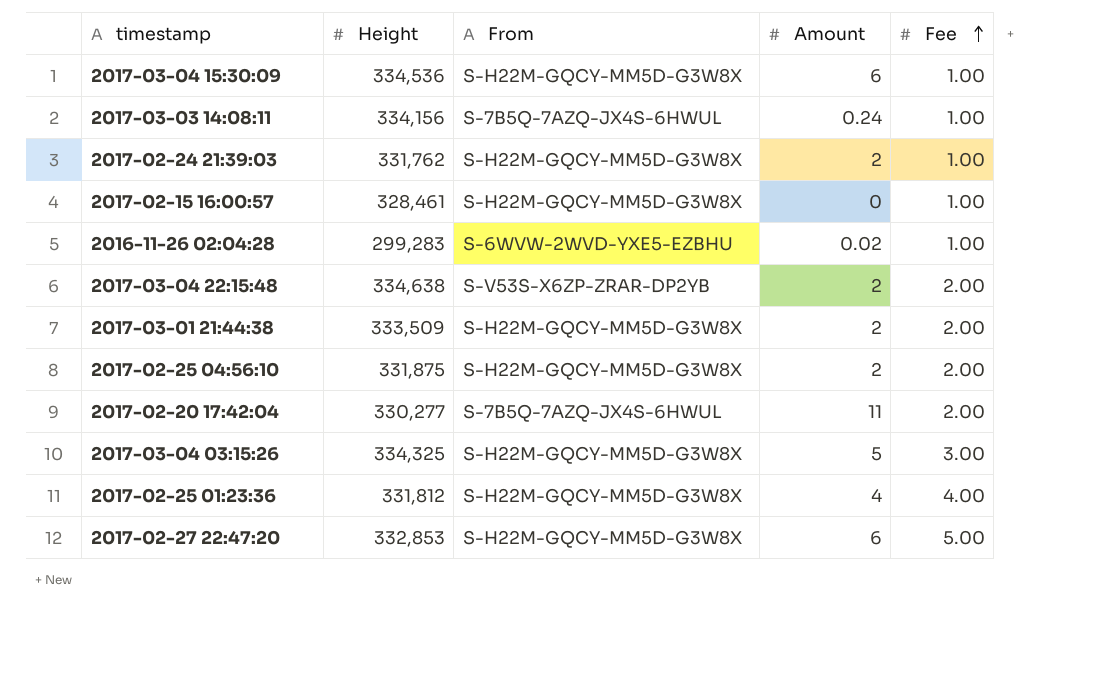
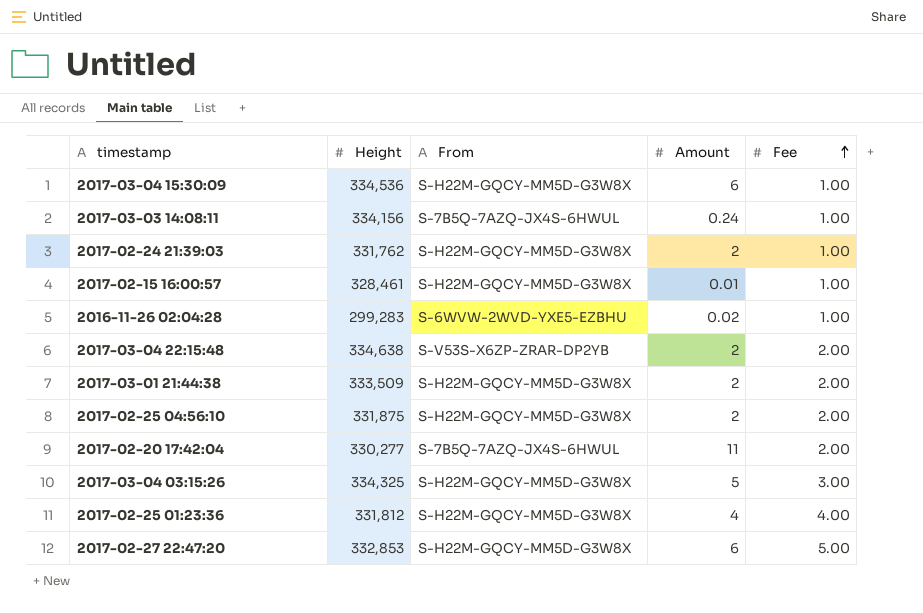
2017-02-15 16:00:57 | Amount: 0 -> 0.01

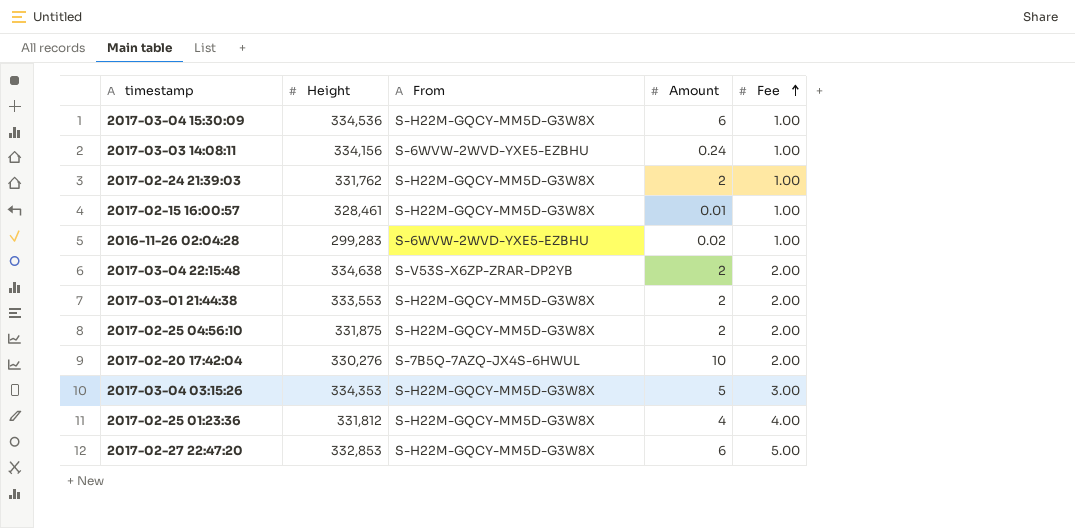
2017-03-03 14:08:11 | From: S-7B5Q-7AZQ-JX4S-6HWUL -> S-6WVW-2WVD-YXE5-EZBHU
2017-03-01 21:44:38 | Height: 333,509 -> 333,553
2017-02-20 17:42:04 | Height: 330,277 -> 330,276
2017-02-20 17:42:04 | Amount: 11 -> 10
2017-03-04 03:15:26 | Height: 334,325 -> 334,353

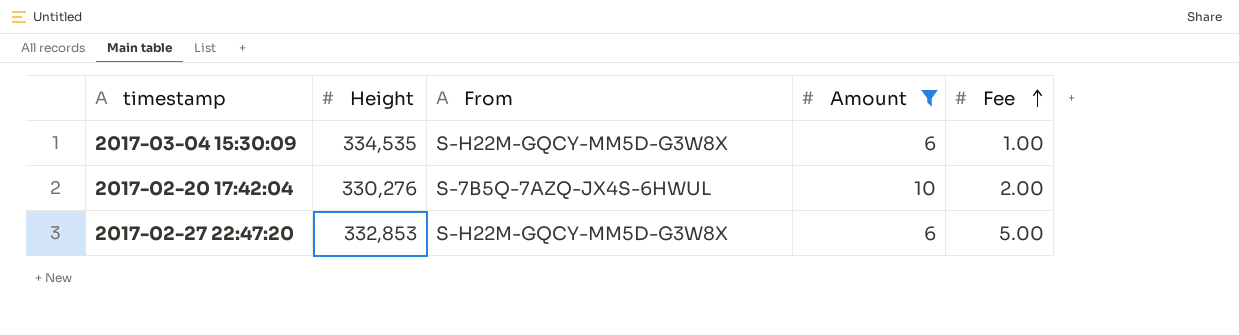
filter: none -> Amount >= 6
2017-03-04 15:30:09 | Height: 334,536 -> 334,535

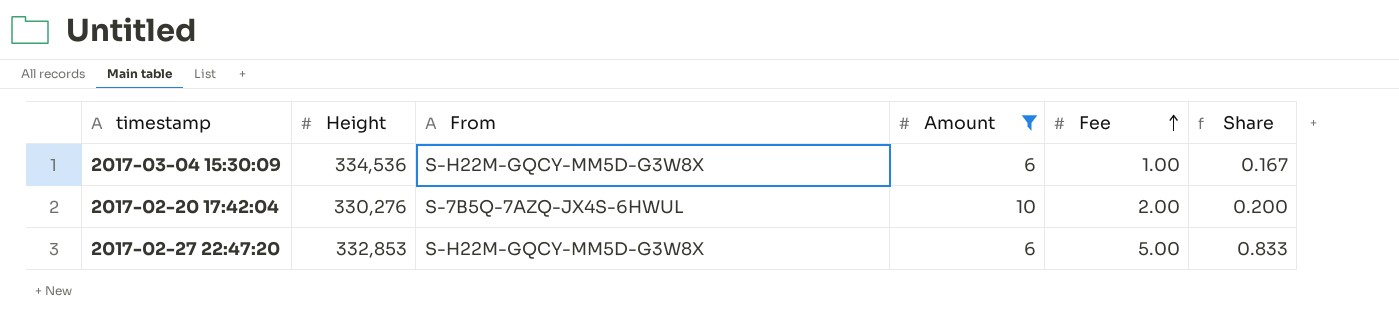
column Share | formula: none -> [Fee] / [Amount]
2017-03-04 15:30:09 | Height: 334,535 -> 334,536

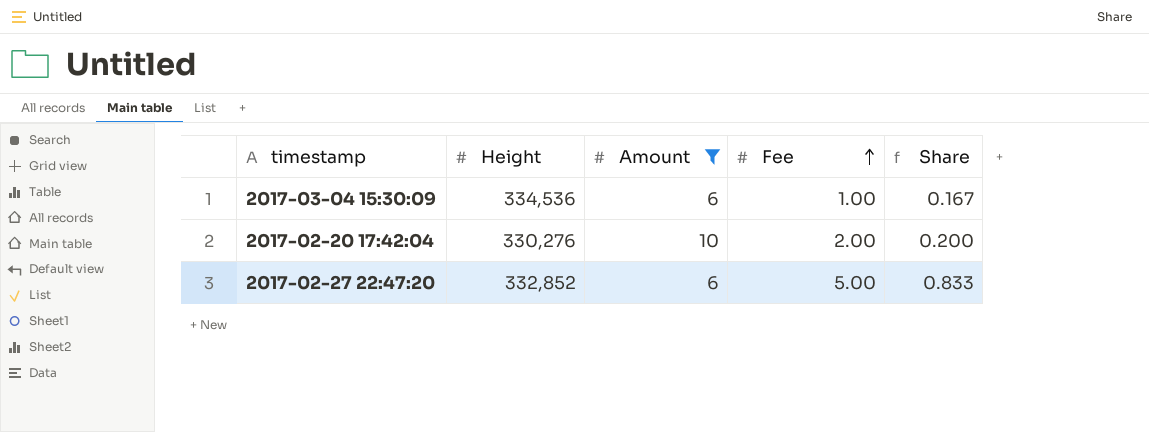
column From | position: 3 -> none
2017-02-27 22:47:20 | Height: 332,853 -> 332,852

